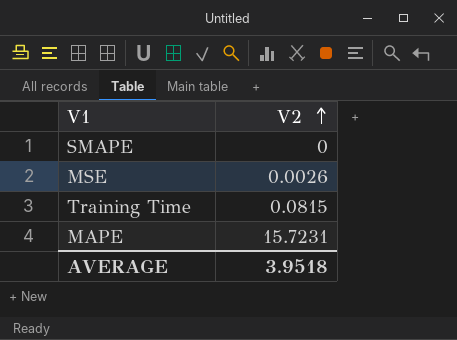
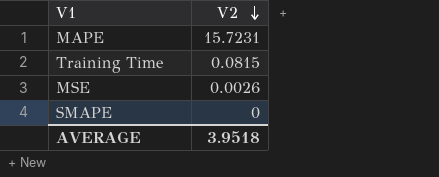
row order: V2 ascending -> V2 descending

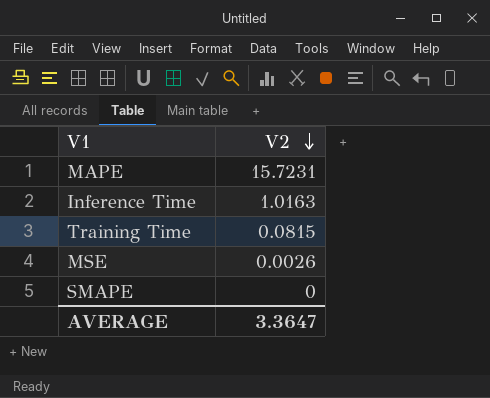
row Inference Time: none -> 1.0163
AVERAGE | V2: 3.9518 -> 3.3647

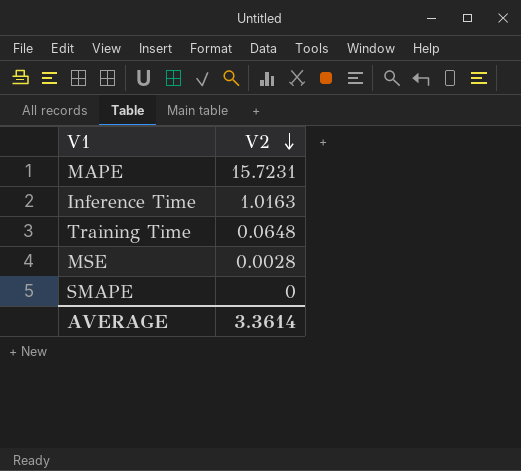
Training Time | V2: 0.0815 -> 0.0648
MSE | V2: 0.0026 -> 0.0028
AVERAGE | V2: 3.3647 -> 3.3614

